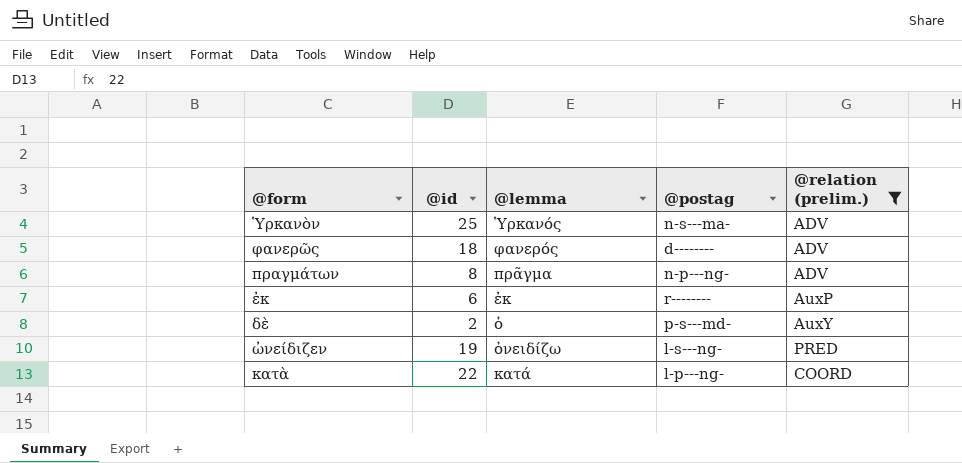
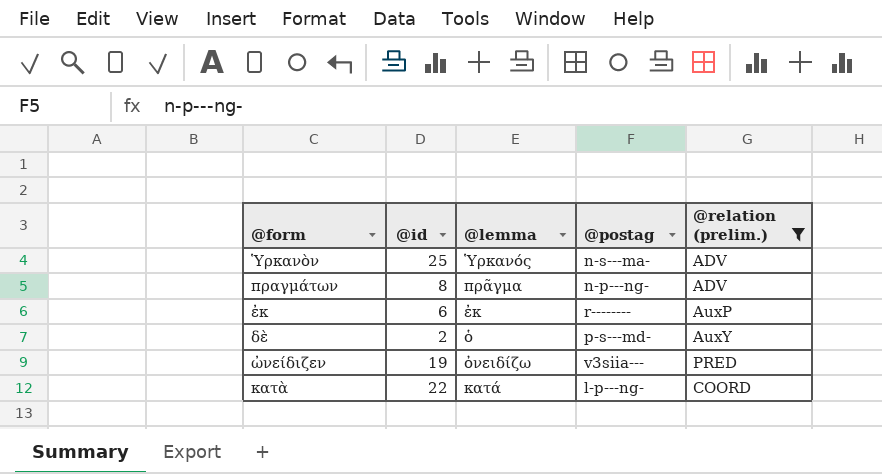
row φανερῶς: 18 | φανερός | d-------- | ADV -> none
ὠνείδιζεν | @postag: l-s---ng- -> v3siia---

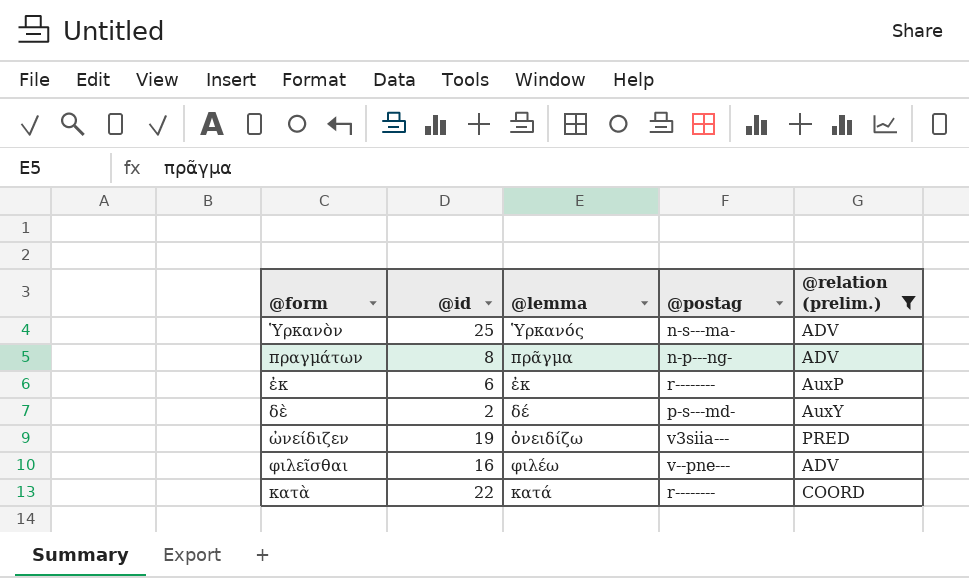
δὲ | @lemma: ὁ -> δέ
row φιλεῖσθαι: none -> 16 | φιλέω | v--pne--- | ADV
κατὰ | @postag: l-p---ng- -> r--------

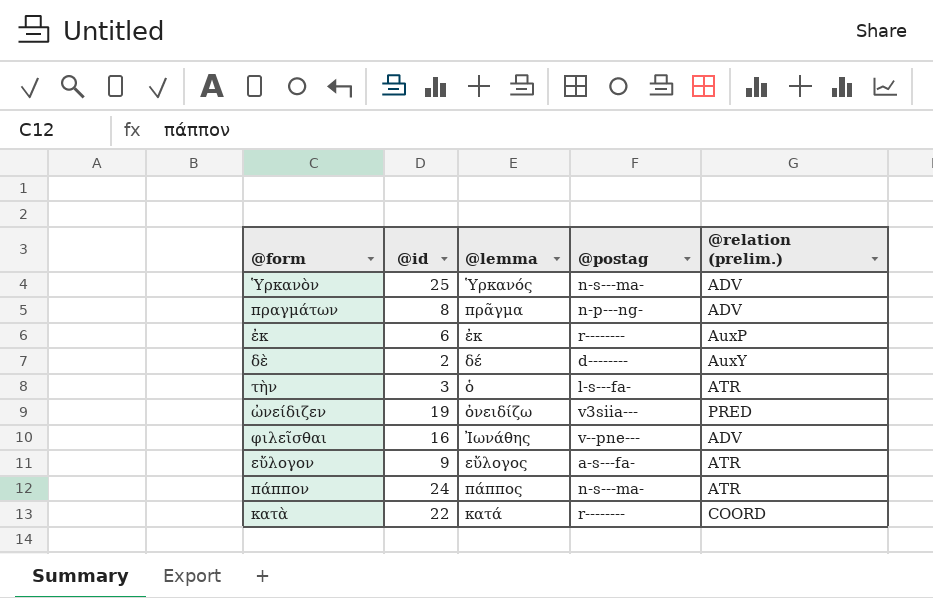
filter: @relation (prelim.) != ATR -> none
δὲ | @postag: p-s---md- -> d--------
φιλεῖσθαι | @lemma: φιλέω -> Ἰωνάθης

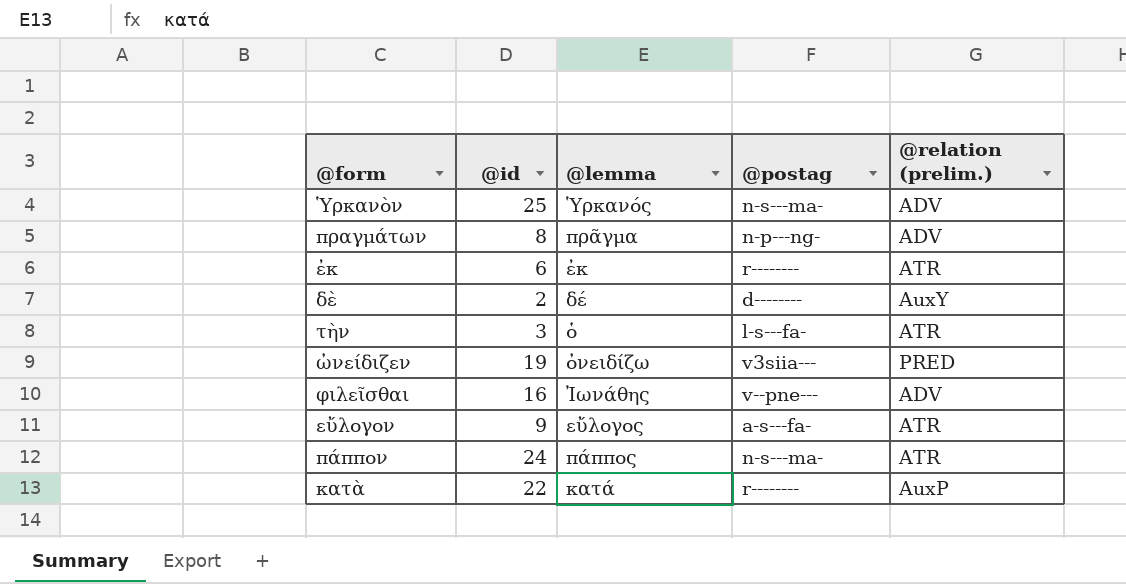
ἐκ | @relation (prelim.): AuxP -> ATR
κατὰ | @relation (prelim.): COORD -> AuxP

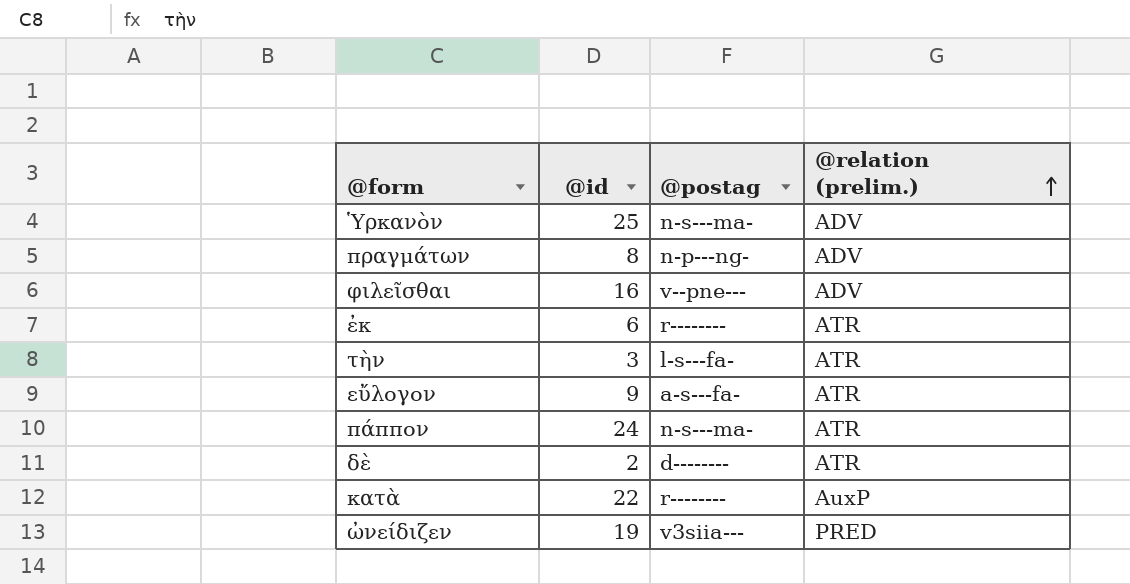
row order: none -> @relation (prelim.) ascending
column @lemma | position: 3 -> none
δὲ | @relation (prelim.): AuxY -> ATR

